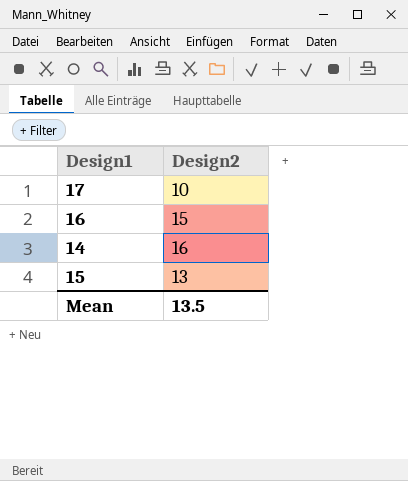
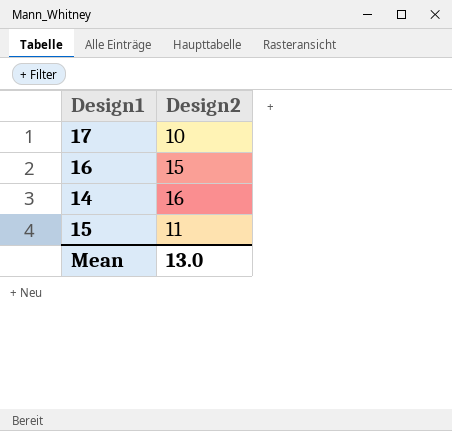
15 | Design2: 13 -> 11
Mean | Design2: 13.5 -> 13.0

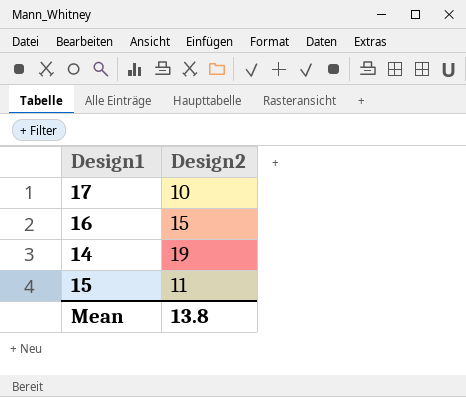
14 | Design2: 16 -> 19
Mean | Design2: 13.0 -> 13.8

